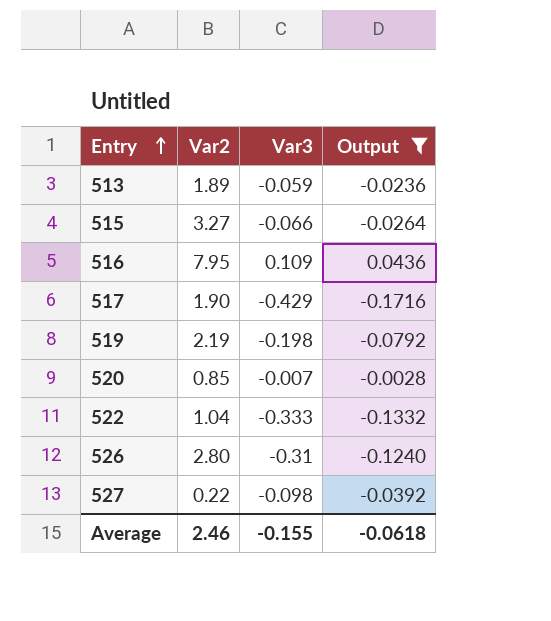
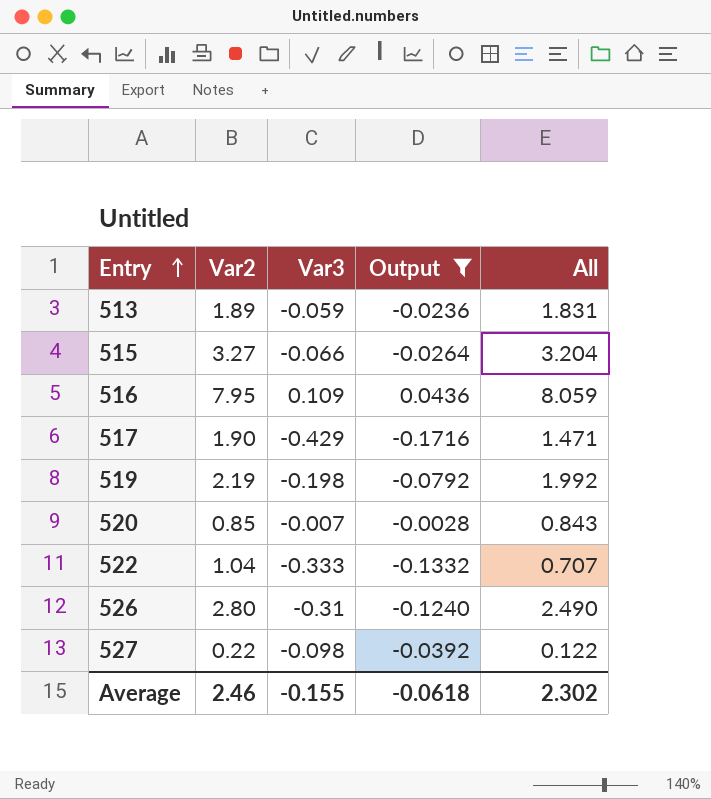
column All | formula: none -> [Var2] + [Var3]

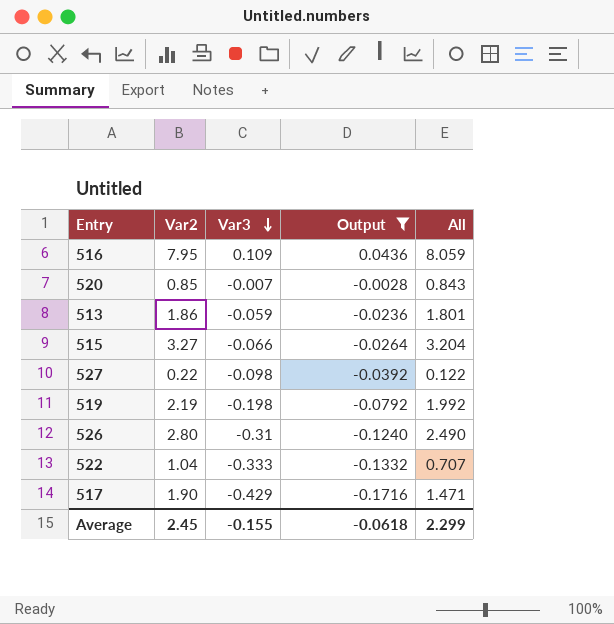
row order: Entry ascending -> Var3 descending
513 | Var2: 1.89 -> 1.86
513 | All: 1.831 -> 1.801
Average | Var2: 2.46 -> 2.45
Average | All: 2.302 -> 2.299

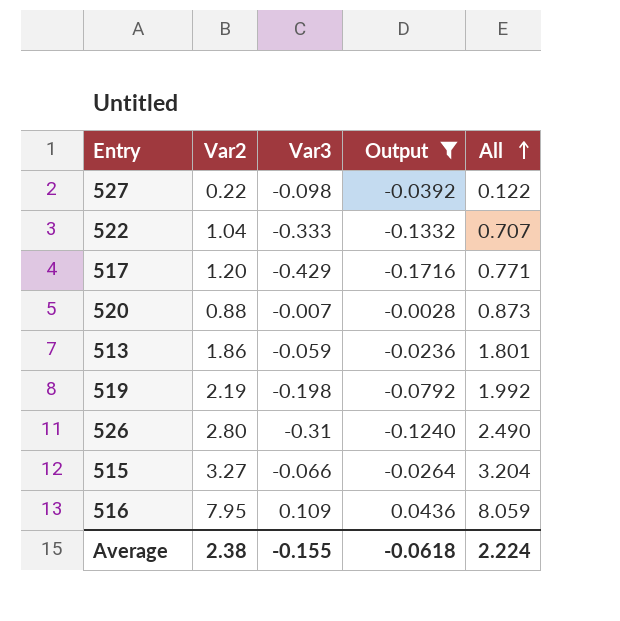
row order: Var3 descending -> All ascending
517 | Var2: 1.90 -> 1.20
517 | All: 1.471 -> 0.771
520 | Var2: 0.85 -> 0.88
520 | All: 0.843 -> 0.873
Average | Var2: 2.45 -> 2.38
Average | All: 2.299 -> 2.224

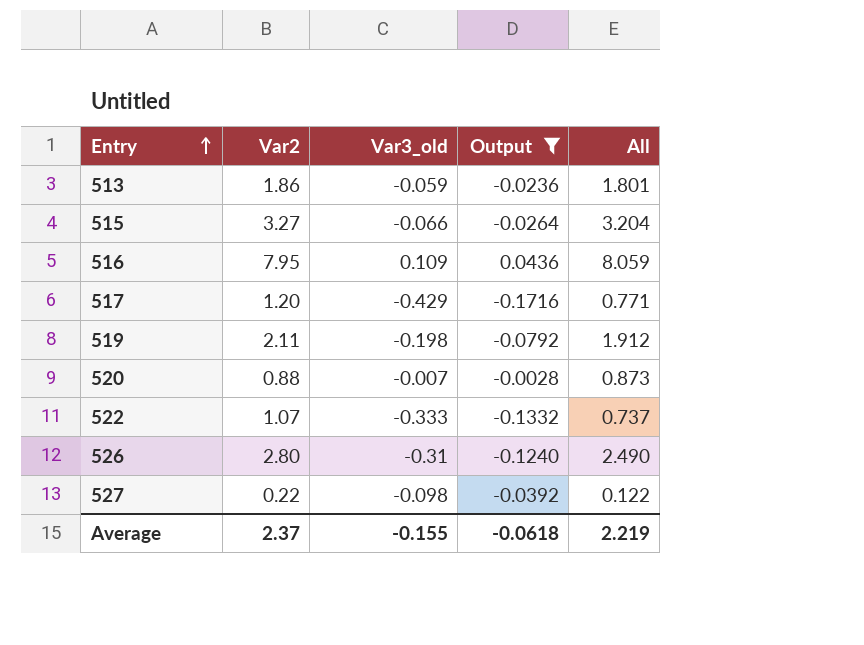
row order: All ascending -> Entry ascending
column name: Var3 -> Var3_old
519 | Var2: 2.19 -> 2.11
519 | All: 1.992 -> 1.912
522 | Var2: 1.04 -> 1.07
522 | All: 0.707 -> 0.737
Average | Var2: 2.38 -> 2.37
Average | All: 2.224 -> 2.219

